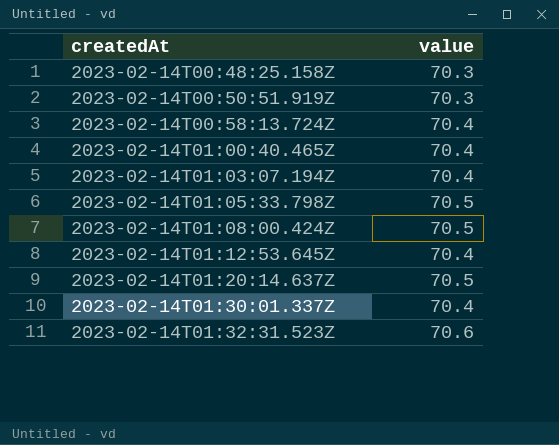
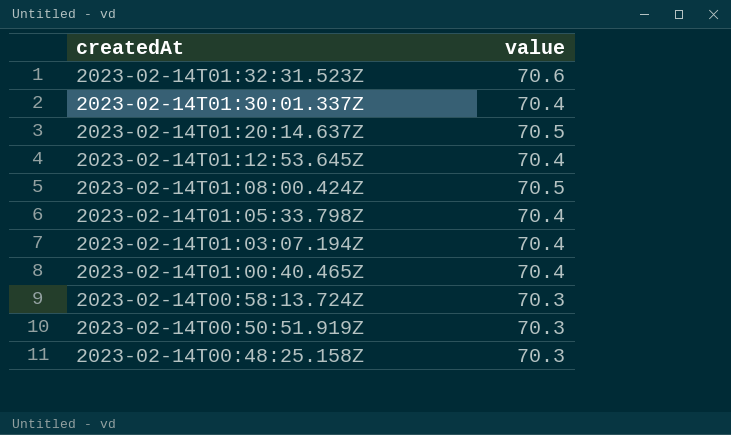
row order: createdAt ascending -> createdAt descending
2023-02-14T01:05:33.798Z | value: 70.5 -> 70.4
2023-02-14T00:58:13.724Z | value: 70.4 -> 70.3

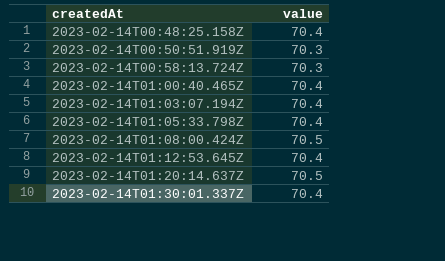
row order: createdAt descending -> createdAt ascending
row 2023-02-14T01:32:31.523Z: 70.6 -> none
2023-02-14T00:48:25.158Z | value: 70.3 -> 70.4

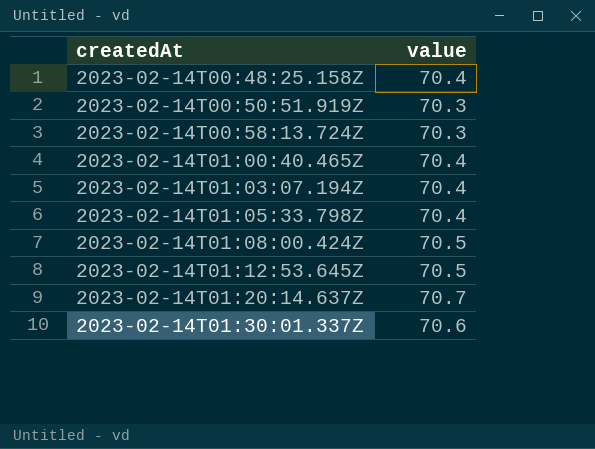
2023-02-14T01:12:53.645Z | value: 70.4 -> 70.5
2023-02-14T01:20:14.637Z | value: 70.5 -> 70.7
2023-02-14T01:30:01.337Z | value: 70.4 -> 70.6

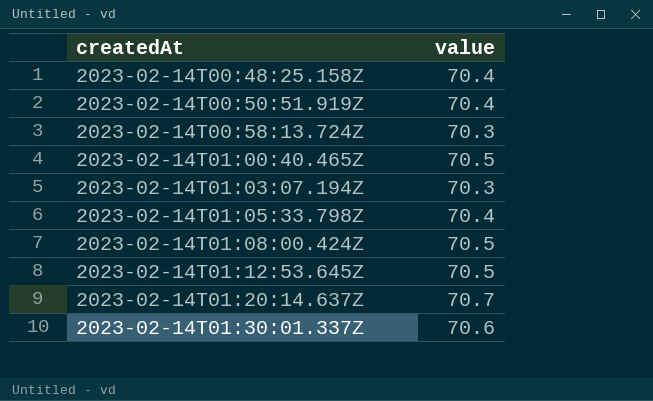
2023-02-14T00:50:51.919Z | value: 70.3 -> 70.4
2023-02-14T01:00:40.465Z | value: 70.4 -> 70.5
2023-02-14T01:03:07.194Z | value: 70.4 -> 70.3

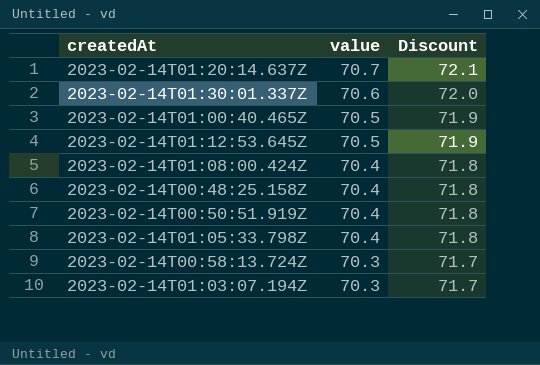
row order: createdAt ascending -> value descending
column Discount | formula: none -> [value] * 1.02
2023-02-14T01:08:00.424Z | value: 70.5 -> 70.4

